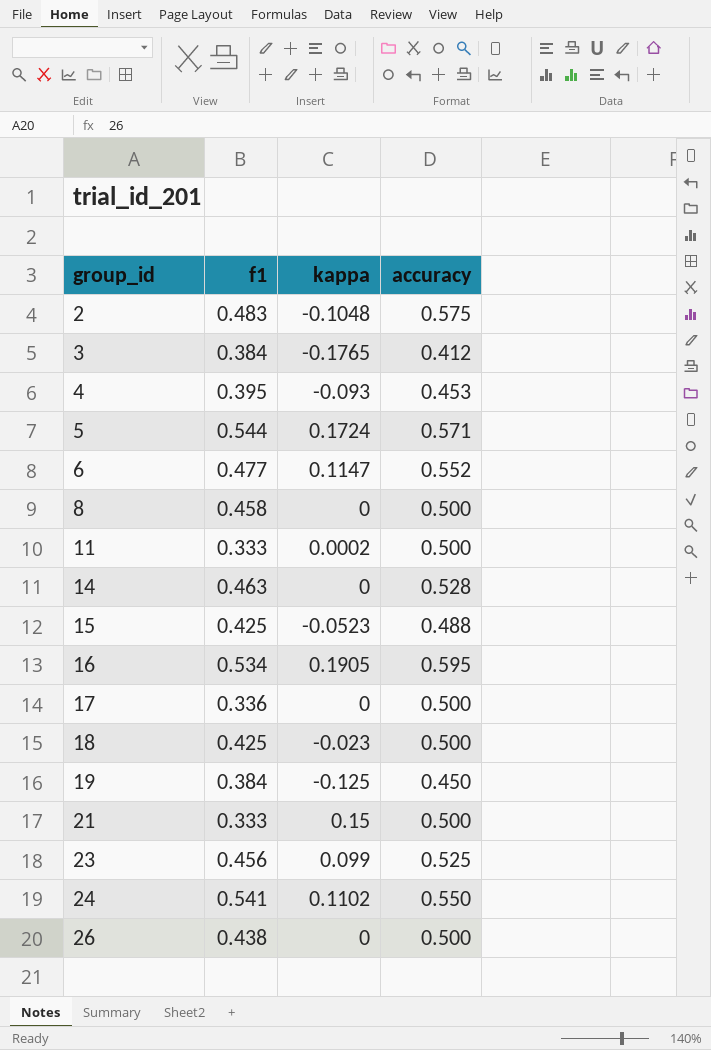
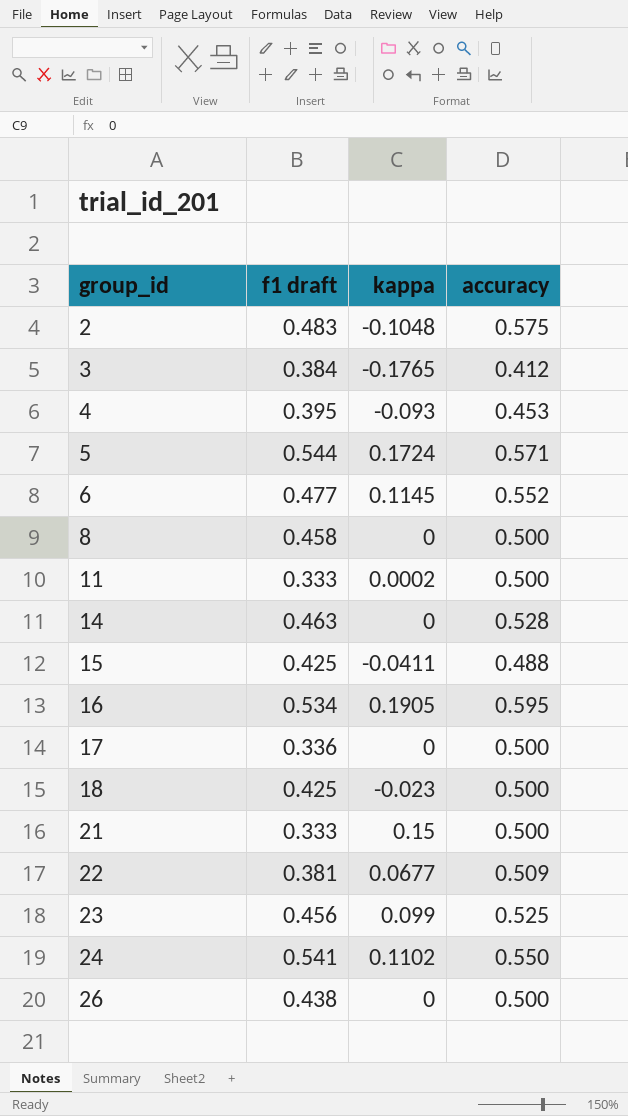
column name: f1 -> f1 draft
row 19: 0.384 | -0.125 | 0.450 -> none
6 | kappa: 0.1147 -> 0.1145
15 | kappa: -0.0523 -> -0.0411
row 22: none -> 0.381 | 0.0677 | 0.509

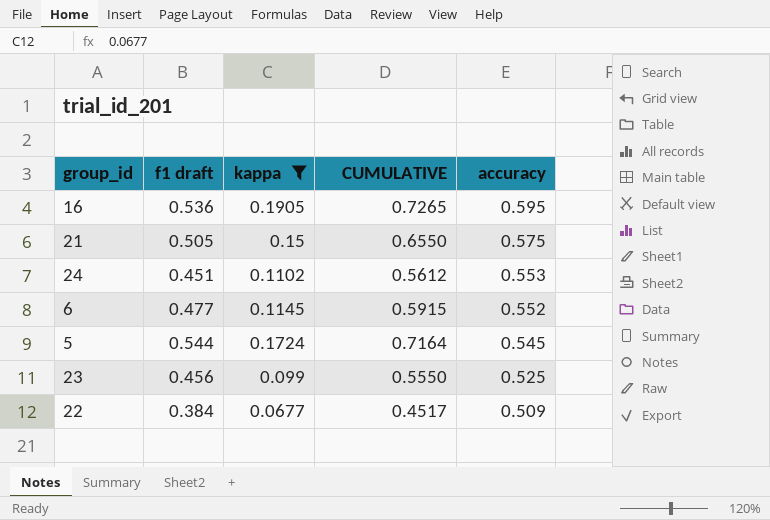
filter: none -> kappa >= 0.0677
row order: group_id ascending -> accuracy descending
column CUMULATIVE | formula: none -> [f1 draft] + [kappa]
16 | f1 draft: 0.534 -> 0.536
21 | f1 draft: 0.333 -> 0.505
21 | accuracy: 0.500 -> 0.575
24 | f1 draft: 0.541 -> 0.451
24 | accuracy: 0.550 -> 0.553
5 | accuracy: 0.571 -> 0.545
22 | f1 draft: 0.381 -> 0.384

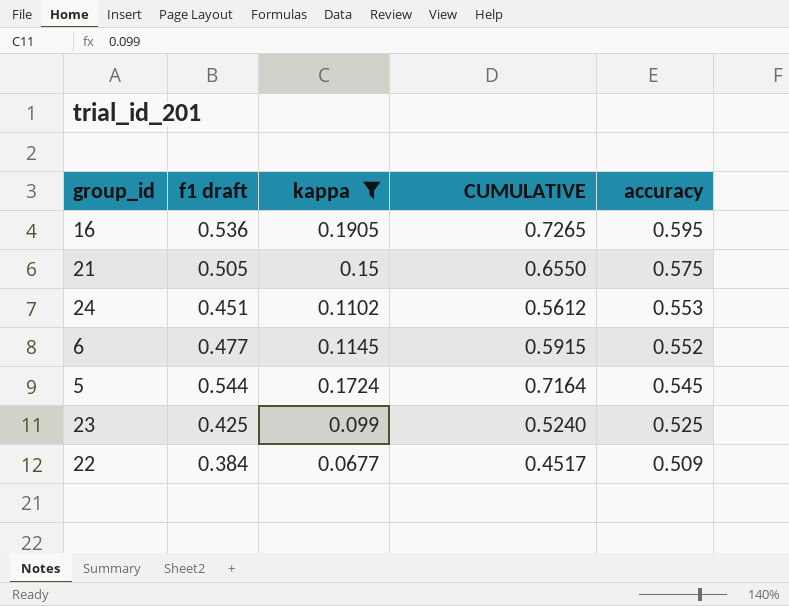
23 | f1 draft: 0.456 -> 0.425
23 | CUMULATIVE: 0.5550 -> 0.5240

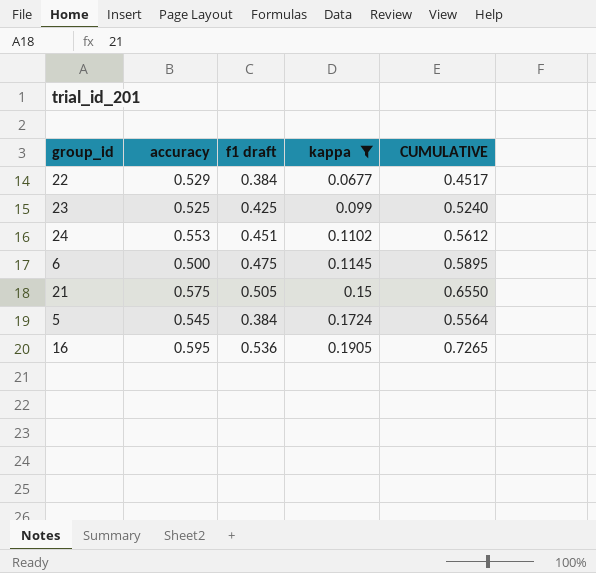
row order: accuracy descending -> kappa ascending
column accuracy | position: 5 -> 2
22 | accuracy: 0.509 -> 0.529
6 | accuracy: 0.552 -> 0.500
6 | f1 draft: 0.477 -> 0.475
6 | CUMULATIVE: 0.5915 -> 0.5895
5 | f1 draft: 0.544 -> 0.384
5 | CUMULATIVE: 0.7164 -> 0.5564

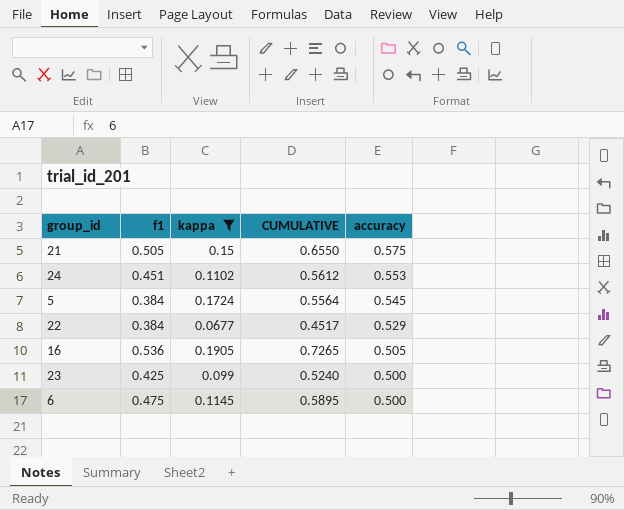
row order: kappa ascending -> accuracy descending
column name: f1 draft -> f1
column accuracy | position: 2 -> 5
16 | accuracy: 0.595 -> 0.505
23 | accuracy: 0.525 -> 0.500

